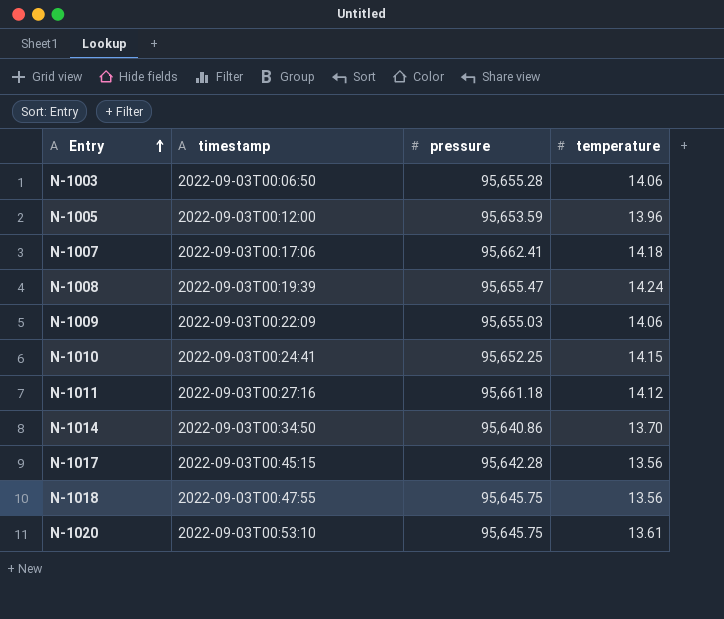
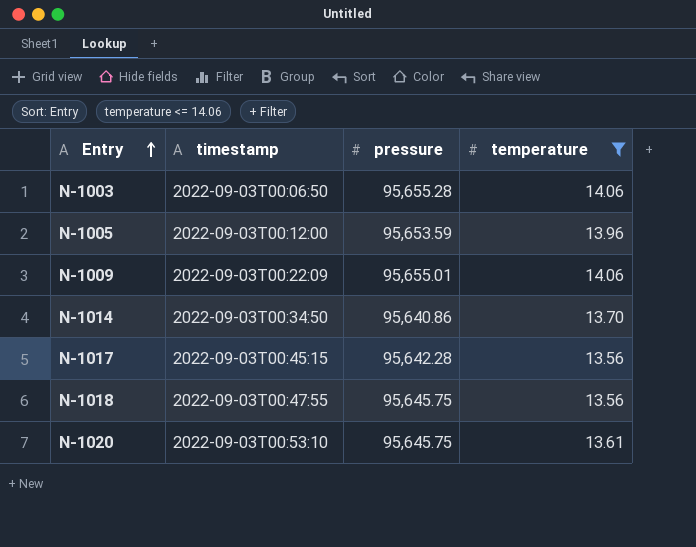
filter: none -> temperature <= 14.06
N-1009 | pressure: 95,655.03 -> 95,655.01

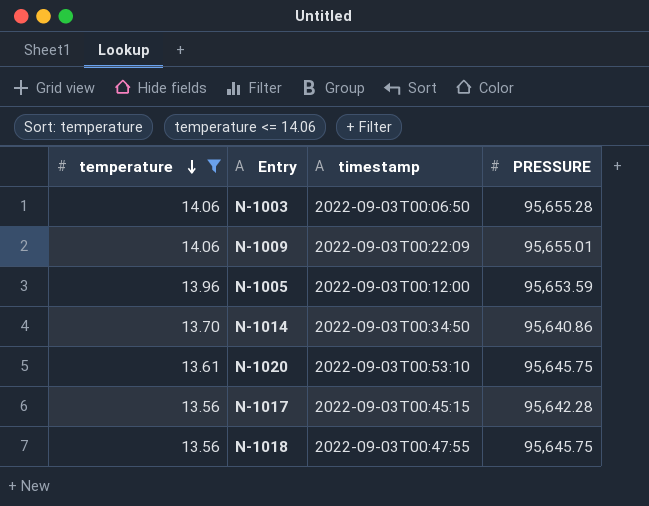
row order: Entry ascending -> temperature descending
column temperature | position: 4 -> 1
column name: pressure -> PRESSURE

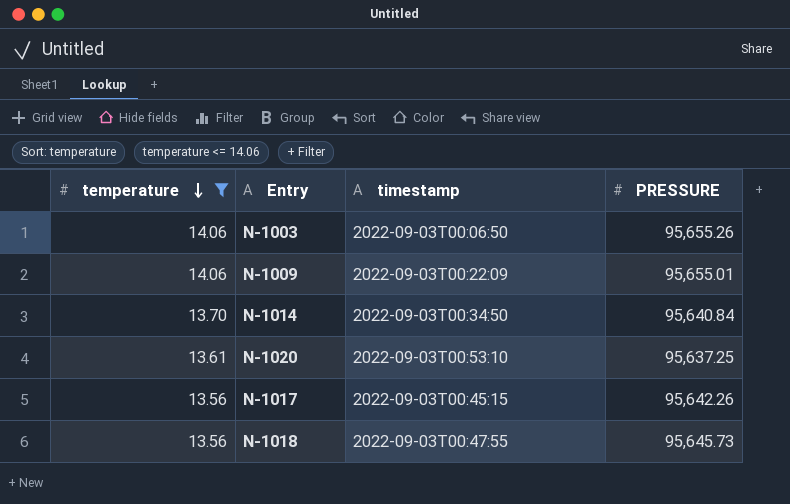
row N-1005: 13.96 | 2022-09-03T00:12:00 | 95,653.59 -> none
N-1003 | PRESSURE: 95,655.28 -> 95,655.26
N-1014 | PRESSURE: 95,640.86 -> 95,640.84
N-1020 | PRESSURE: 95,645.75 -> 95,637.25
N-1017 | PRESSURE: 95,642.28 -> 95,642.26
N-1018 | PRESSURE: 95,645.75 -> 95,645.73

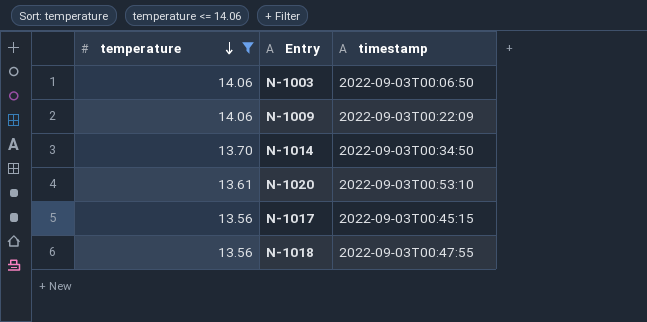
column PRESSURE | position: 4 -> none

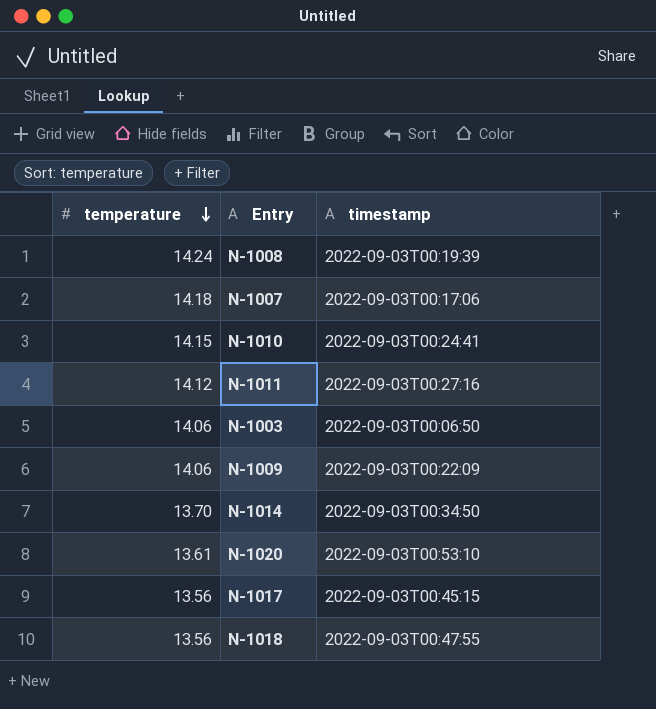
filter: temperature <= 14.06 -> none

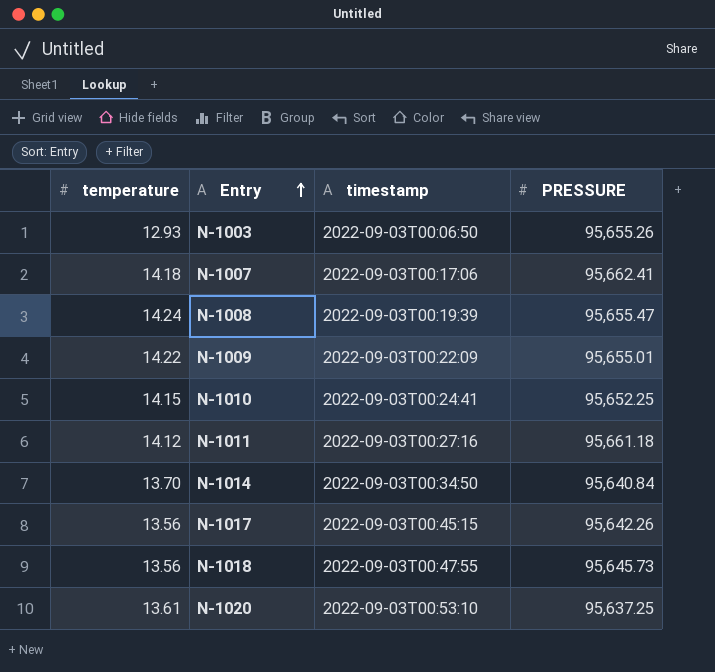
row order: temperature descending -> Entry ascending
column PRESSURE | position: none -> 4
N-1003 | temperature: 14.06 -> 12.93
N-1009 | temperature: 14.06 -> 14.22

